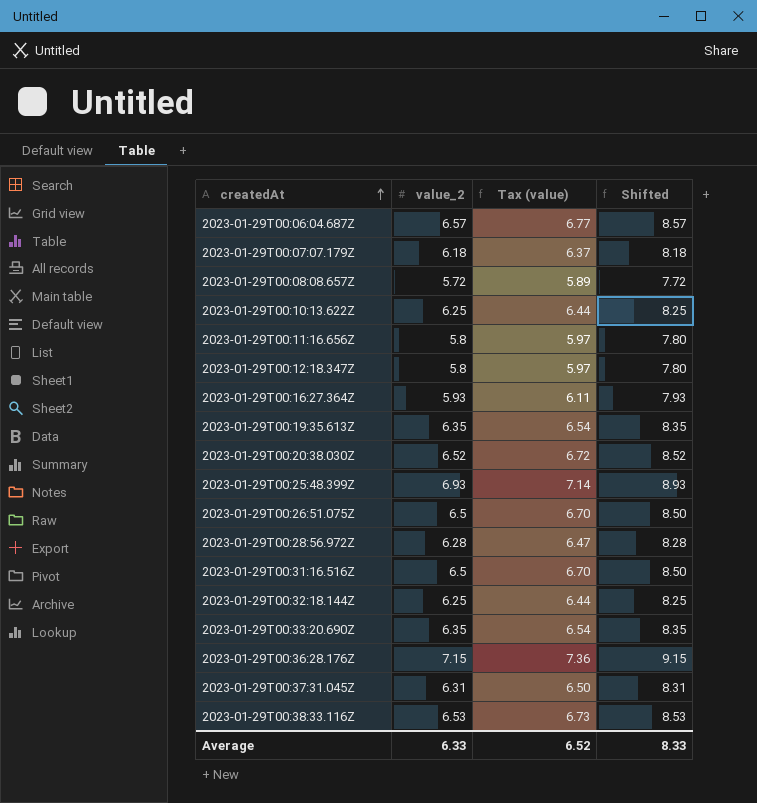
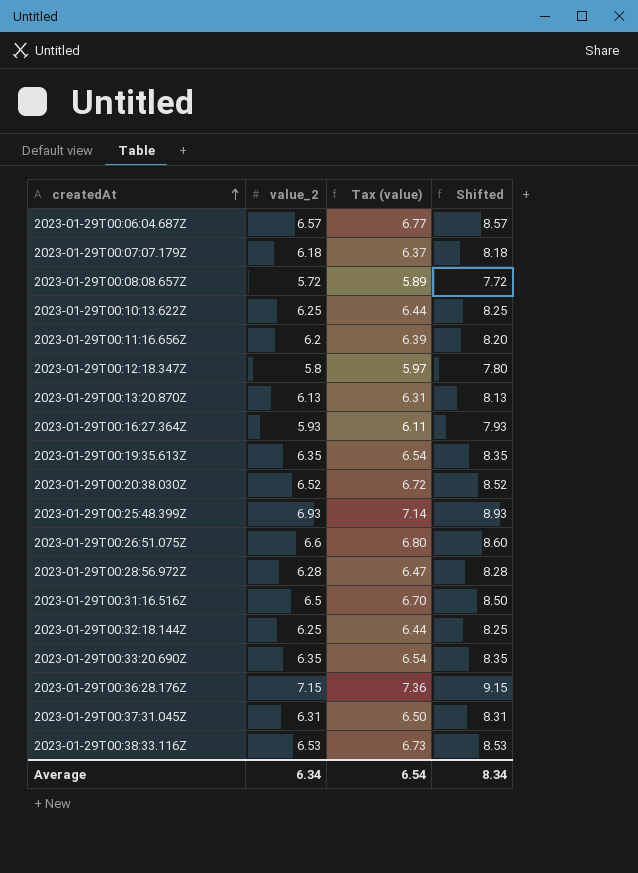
2023-01-29T00:11:16.656Z | value_2: 5.8 -> 6.2
2023-01-29T00:11:16.656Z | Tax (value): 5.97 -> 6.39
2023-01-29T00:11:16.656Z | Shifted: 7.80 -> 8.20
row 2023-01-29T00:13:20.870Z: none -> 6.13 | 6.31 | 8.13
2023-01-29T00:26:51.075Z | value_2: 6.5 -> 6.6
2023-01-29T00:26:51.075Z | Tax (value): 6.70 -> 6.80
2023-01-29T00:26:51.075Z | Shifted: 8.50 -> 8.60
Average | value_2: 6.33 -> 6.34
Average | Tax (value): 6.52 -> 6.54
Average | Shifted: 8.33 -> 8.34

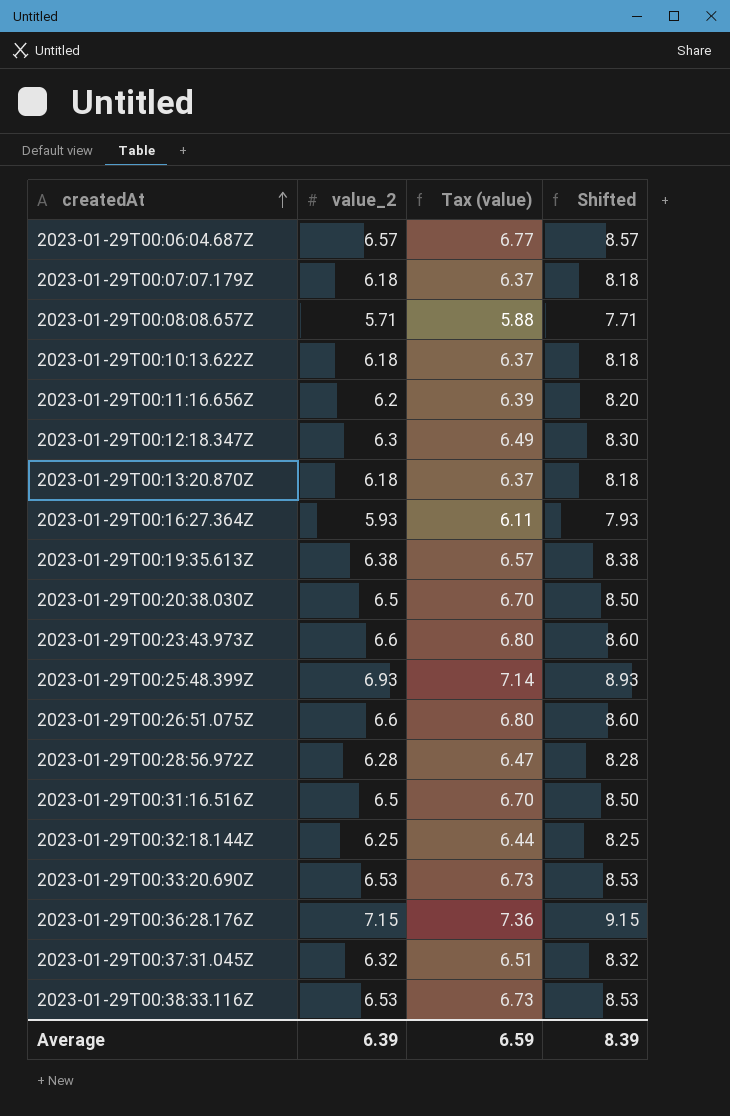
2023-01-29T00:08:08.657Z | value_2: 5.72 -> 5.71
2023-01-29T00:08:08.657Z | Tax (value): 5.89 -> 5.88
2023-01-29T00:08:08.657Z | Shifted: 7.72 -> 7.71
2023-01-29T00:10:13.622Z | value_2: 6.25 -> 6.18
2023-01-29T00:10:13.622Z | Tax (value): 6.44 -> 6.37
2023-01-29T00:10:13.622Z | Shifted: 8.25 -> 8.18
2023-01-29T00:12:18.347Z | value_2: 5.8 -> 6.3
2023-01-29T00:12:18.347Z | Tax (value): 5.97 -> 6.49
2023-01-29T00:12:18.347Z | Shifted: 7.80 -> 8.30
2023-01-29T00:13:20.870Z | value_2: 6.13 -> 6.18
2023-01-29T00:13:20.870Z | Tax (value): 6.31 -> 6.37
2023-01-29T00:13:20.870Z | Shifted: 8.13 -> 8.18
2023-01-29T00:19:35.613Z | value_2: 6.35 -> 6.38
2023-01-29T00:19:35.613Z | Tax (value): 6.54 -> 6.57
2023-01-29T00:19:35.613Z | Shifted: 8.35 -> 8.38
2023-01-29T00:20:38.030Z | value_2: 6.52 -> 6.5
2023-01-29T00:20:38.030Z | Tax (value): 6.72 -> 6.70
2023-01-29T00:20:38.030Z | Shifted: 8.52 -> 8.50
row 2023-01-29T00:23:43.973Z: none -> 6.6 | 6.80 | 8.60
2023-01-29T00:33:20.690Z | value_2: 6.35 -> 6.53
2023-01-29T00:33:20.690Z | Tax (value): 6.54 -> 6.73
2023-01-29T00:33:20.690Z | Shifted: 8.35 -> 8.53
2023-01-29T00:37:31.045Z | value_2: 6.31 -> 6.32
2023-01-29T00:37:31.045Z | Tax (value): 6.50 -> 6.51
2023-01-29T00:37:31.045Z | Shifted: 8.31 -> 8.32
Average | value_2: 6.34 -> 6.39
Average | Tax (value): 6.54 -> 6.59
Average | Shifted: 8.34 -> 8.39

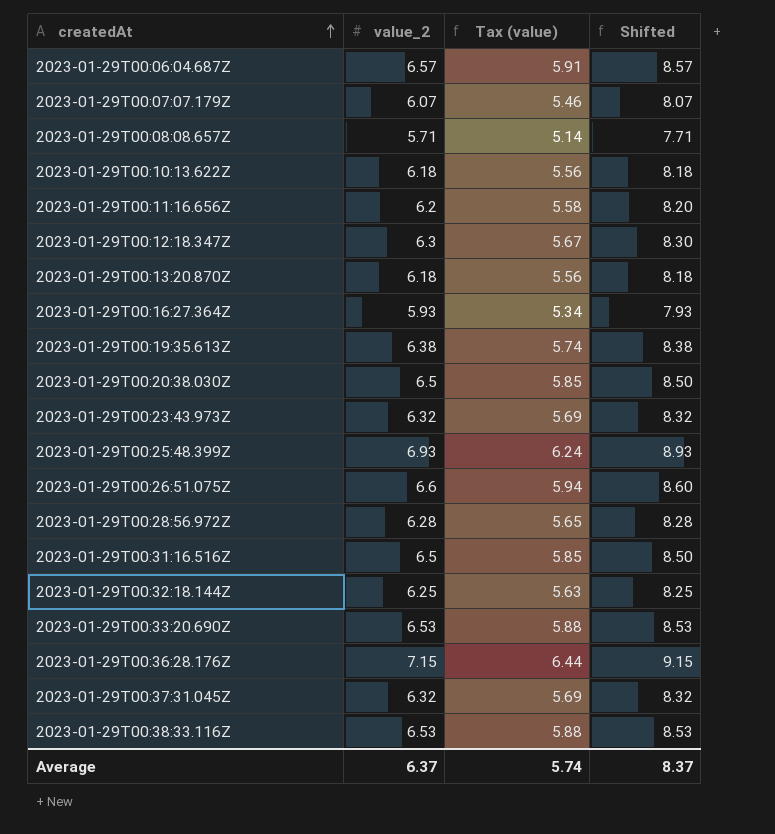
column Tax (value) | formula: [value_2] * 1.03 -> [value_2] * 0.9
2023-01-29T00:07:07.179Z | value_2: 6.18 -> 6.07
2023-01-29T00:07:07.179Z | Shifted: 8.18 -> 8.07
2023-01-29T00:23:43.973Z | value_2: 6.6 -> 6.32
2023-01-29T00:23:43.973Z | Shifted: 8.60 -> 8.32
Average | value_2: 6.39 -> 6.37
Average | Tax (value): 6.59 -> 5.74
Average | Shifted: 8.39 -> 8.37

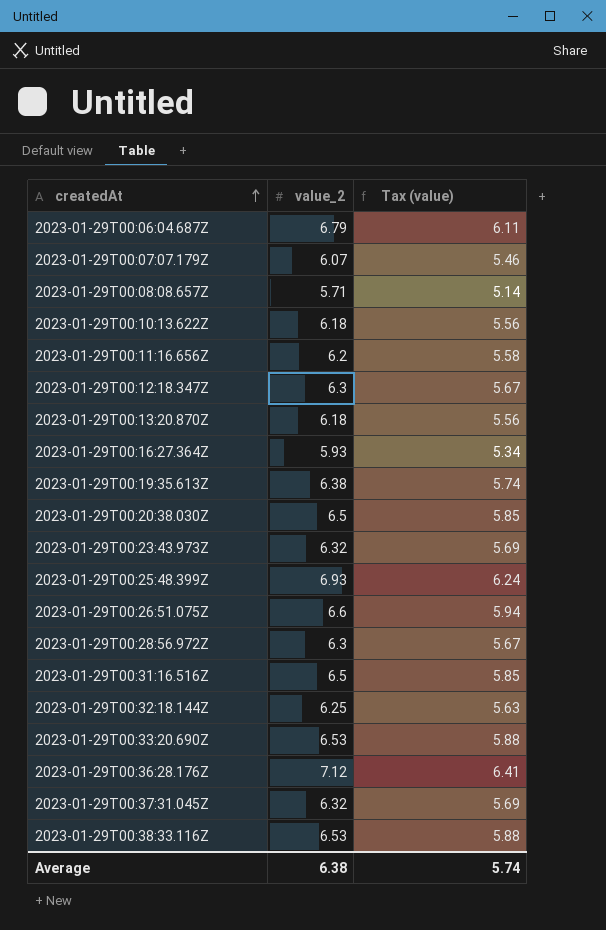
column Shifted | formula: [value_2] + 2 -> none
2023-01-29T00:06:04.687Z | value_2: 6.57 -> 6.79
2023-01-29T00:06:04.687Z | Tax (value): 5.91 -> 6.11
2023-01-29T00:28:56.972Z | value_2: 6.28 -> 6.3
2023-01-29T00:28:56.972Z | Tax (value): 5.65 -> 5.67
2023-01-29T00:36:28.176Z | value_2: 7.15 -> 7.12
2023-01-29T00:36:28.176Z | Tax (value): 6.44 -> 6.41
Average | value_2: 6.37 -> 6.38

